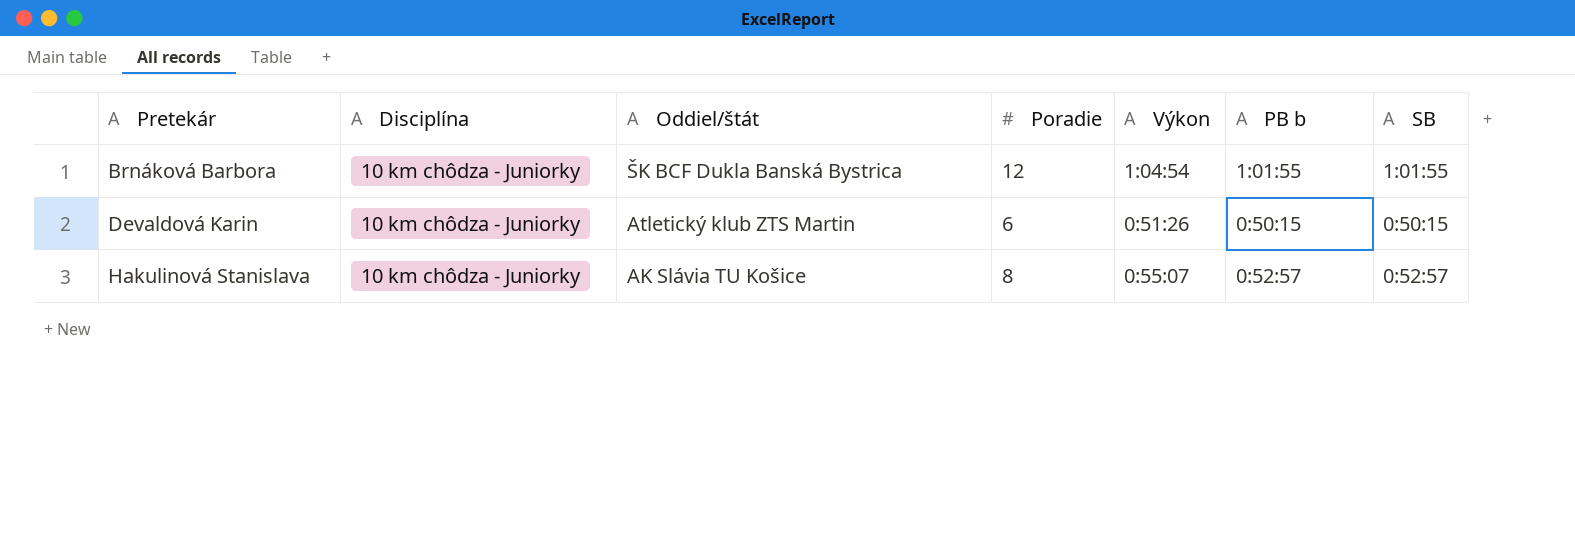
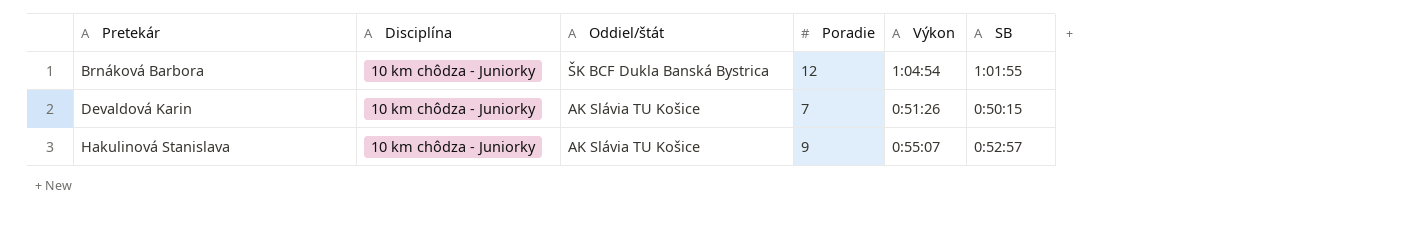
column PB b | position: 6 -> none
Devaldová Karin | Oddiel/štát: Atletický klub ZTS Martin -> AK Slávia TU Košice
Devaldová Karin | Poradie: 6 -> 7
Hakulinová Stanislava | Poradie: 8 -> 9

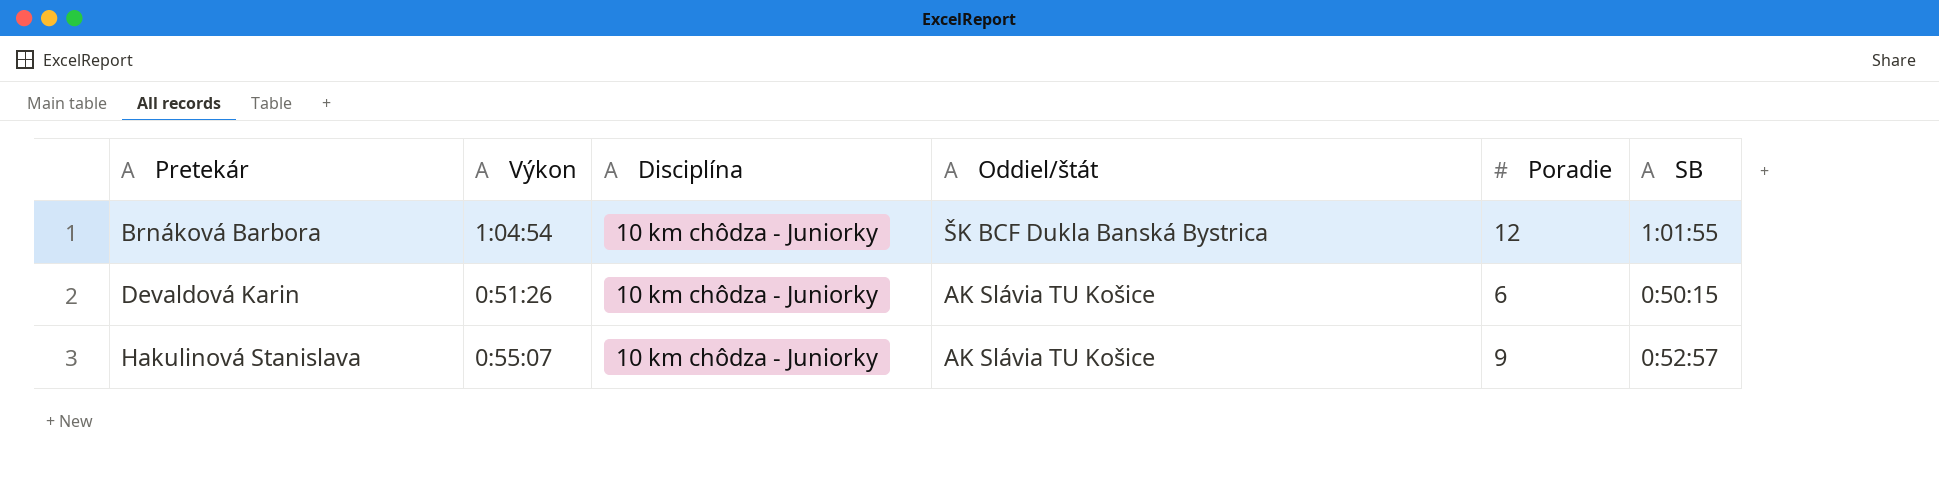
column Výkon | position: 5 -> 2
Devaldová Karin | Poradie: 7 -> 6

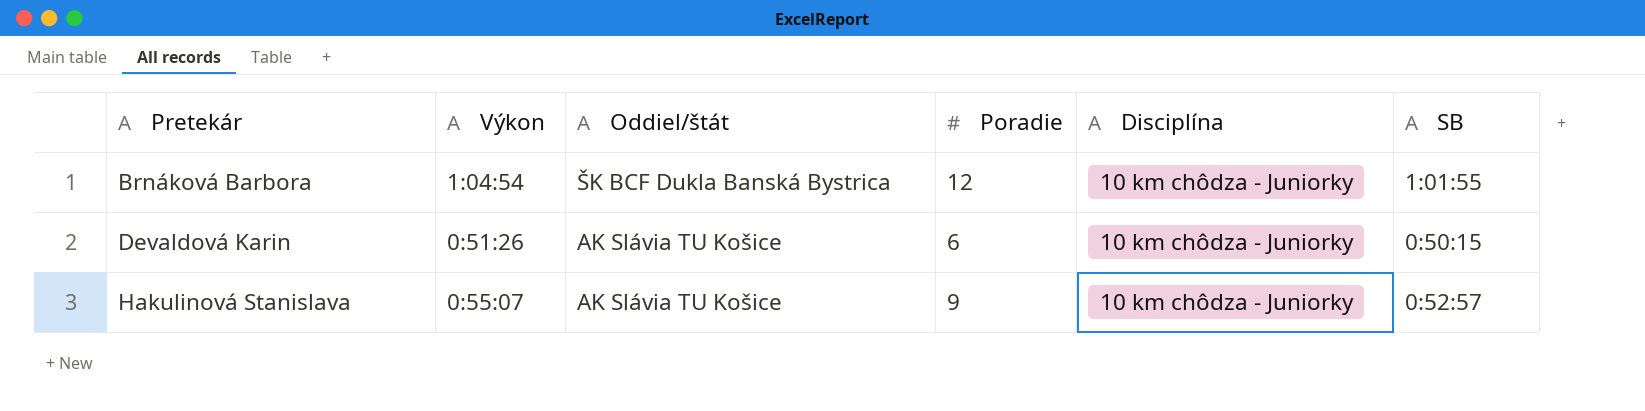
column Disciplína | position: 3 -> 5

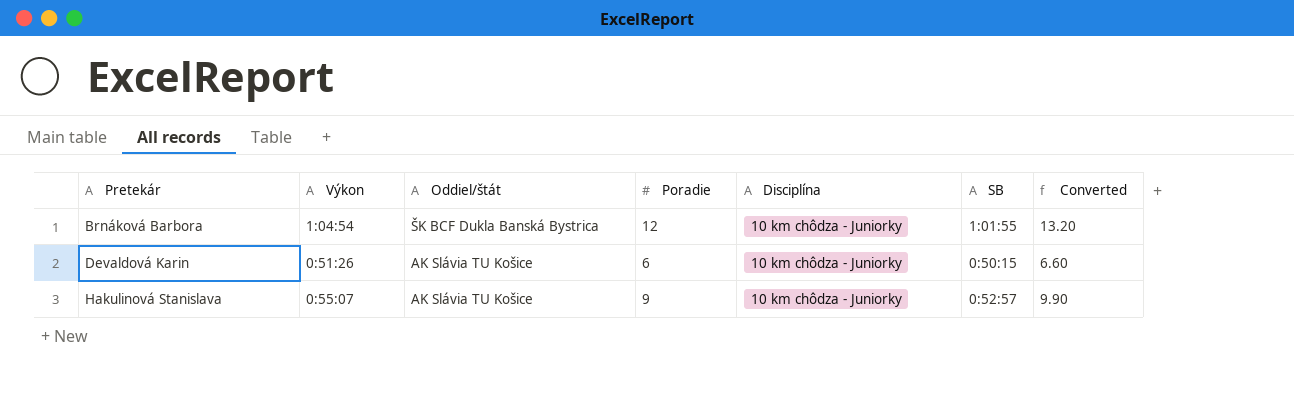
column Converted | formula: none -> [Poradie] * 1.1

